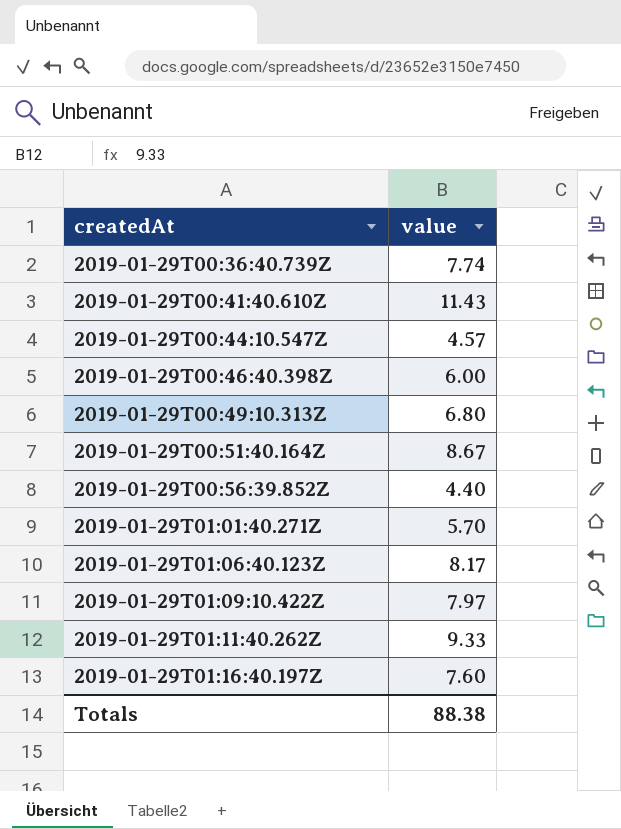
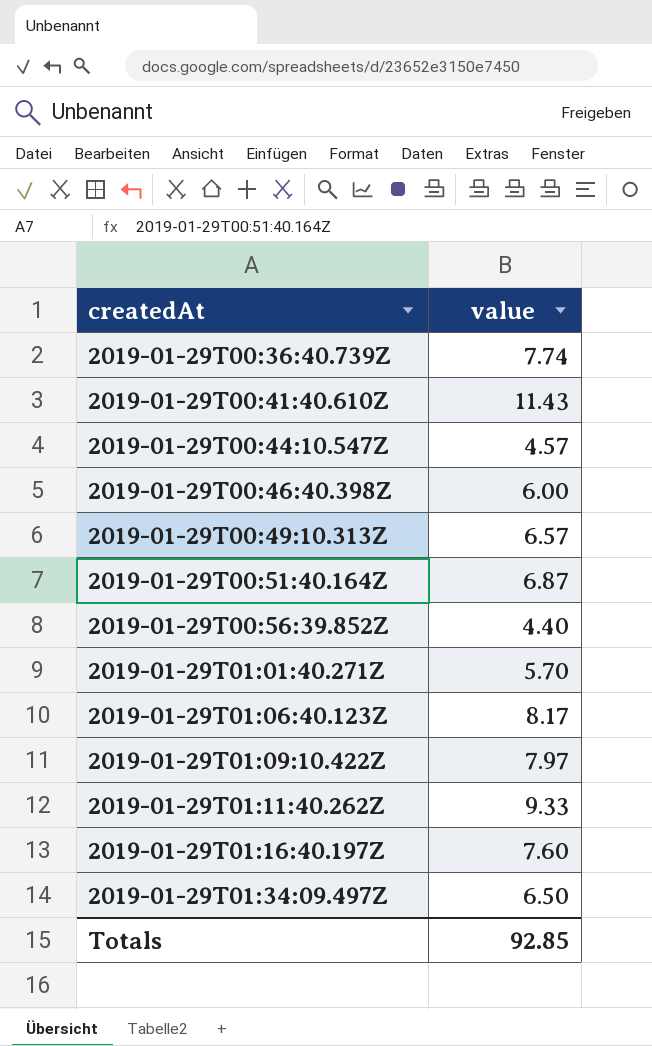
2019-01-29T00:49:10.313Z | value: 6.80 -> 6.57
2019-01-29T00:51:40.164Z | value: 8.67 -> 6.87
row 2019-01-29T01:34:09.497Z: none -> 6.50
Totals | value: 88.38 -> 92.85

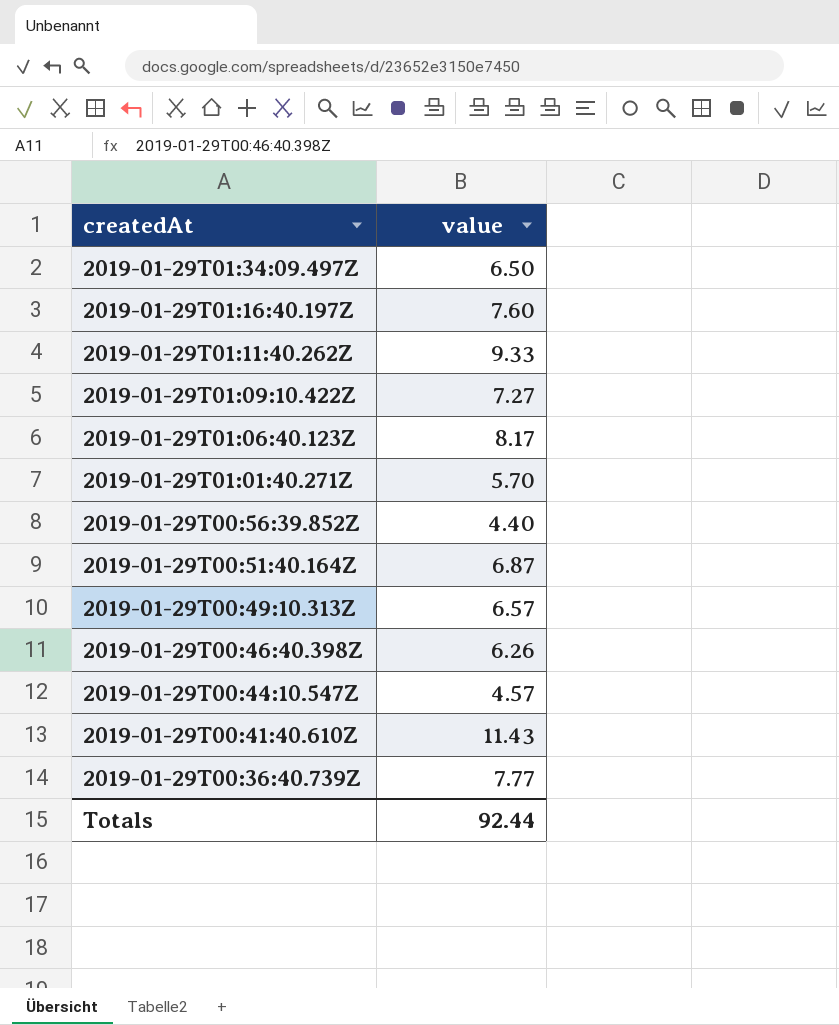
row order: createdAt ascending -> createdAt descending
2019-01-29T01:09:10.422Z | value: 7.97 -> 7.27
2019-01-29T00:46:40.398Z | value: 6.00 -> 6.26
2019-01-29T00:36:40.739Z | value: 7.74 -> 7.77
Totals | value: 92.85 -> 92.44

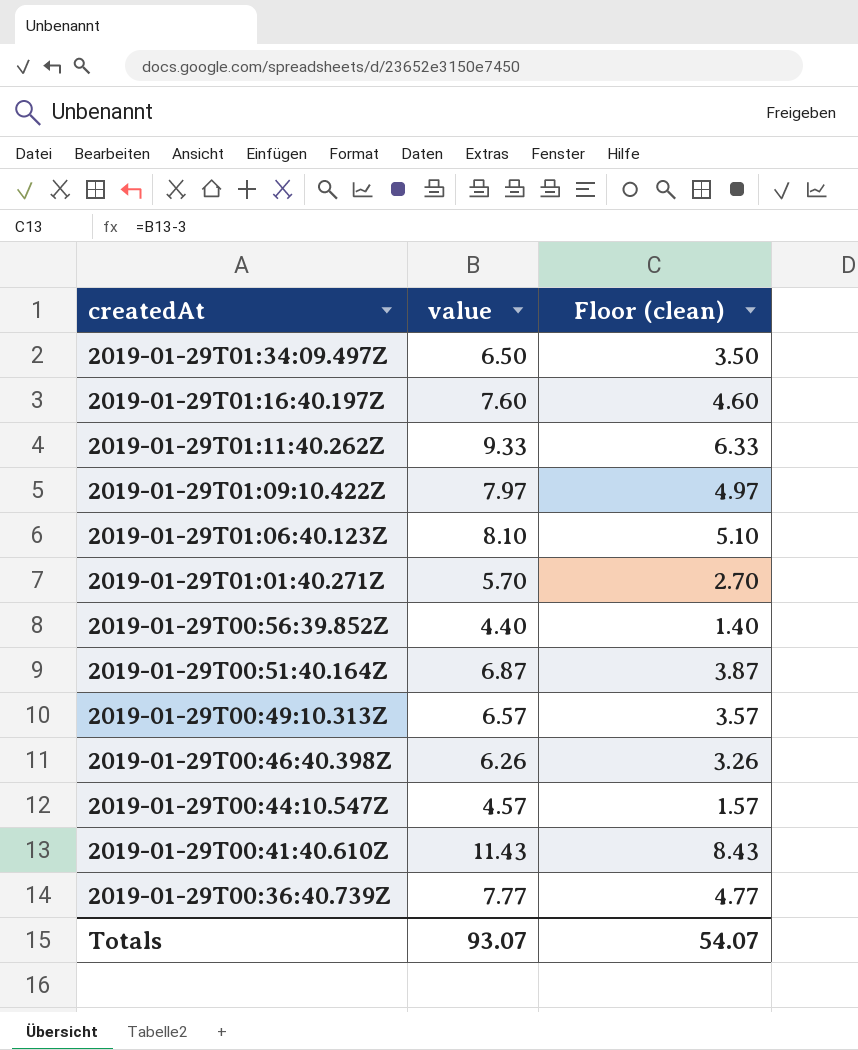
column Floor (clean) | formula: none -> [value] - 3
2019-01-29T01:09:10.422Z | value: 7.27 -> 7.97
2019-01-29T01:06:40.123Z | value: 8.17 -> 8.10
Totals | value: 92.44 -> 93.07

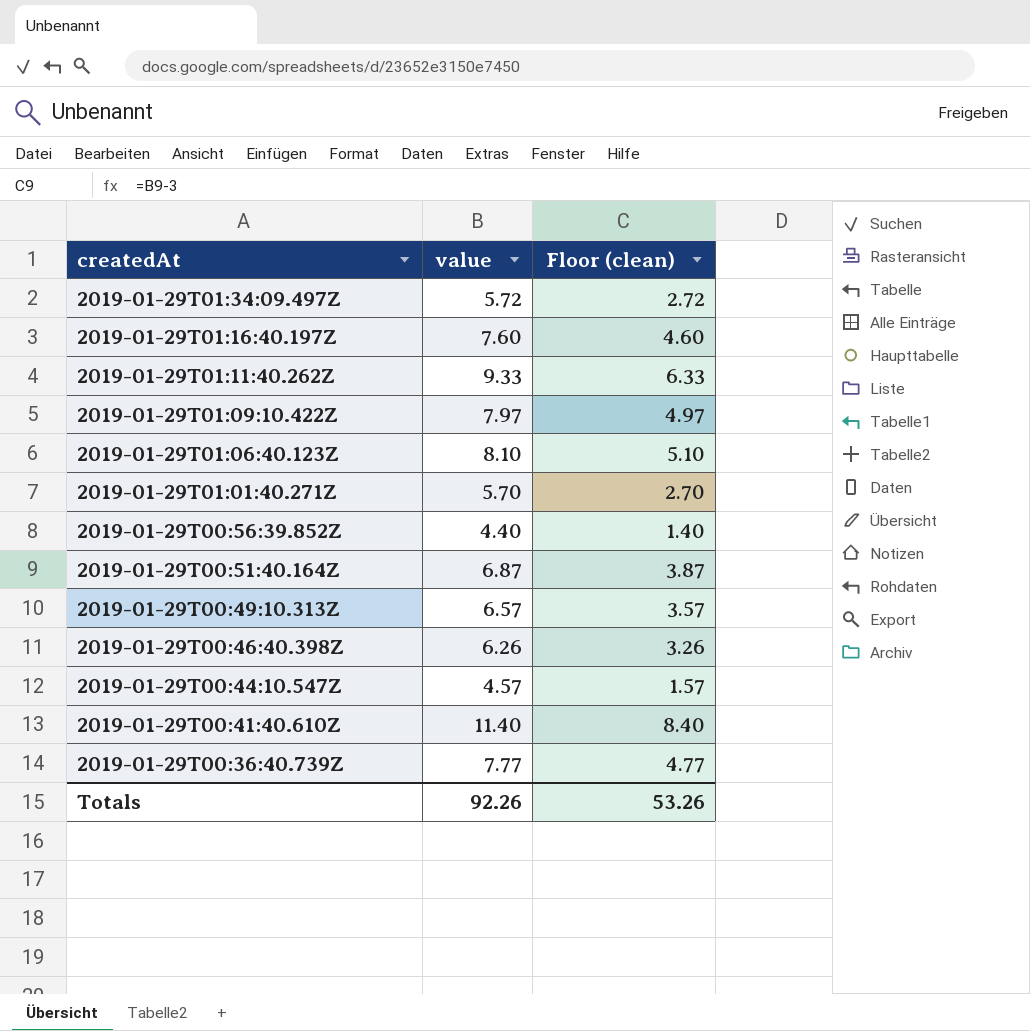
2019-01-29T01:34:09.497Z | value: 6.50 -> 5.72
2019-01-29T01:34:09.497Z | Floor (clean): 3.50 -> 2.72
2019-01-29T00:41:40.610Z | value: 11.43 -> 11.40
2019-01-29T00:41:40.610Z | Floor (clean): 8.43 -> 8.40
Totals | value: 93.07 -> 92.26
Totals | Floor (clean): 54.07 -> 53.26

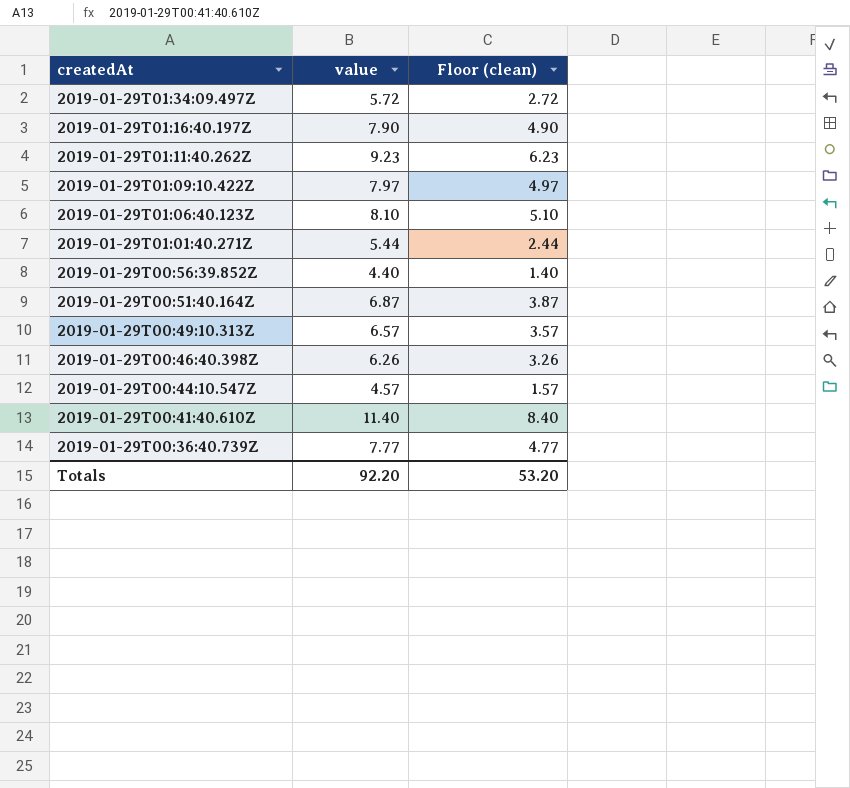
2019-01-29T01:16:40.197Z | value: 7.60 -> 7.90
2019-01-29T01:16:40.197Z | Floor (clean): 4.60 -> 4.90
2019-01-29T01:11:40.262Z | value: 9.33 -> 9.23
2019-01-29T01:11:40.262Z | Floor (clean): 6.33 -> 6.23
2019-01-29T01:01:40.271Z | value: 5.70 -> 5.44
2019-01-29T01:01:40.271Z | Floor (clean): 2.70 -> 2.44
Totals | value: 92.26 -> 92.20
Totals | Floor (clean): 53.26 -> 53.20

